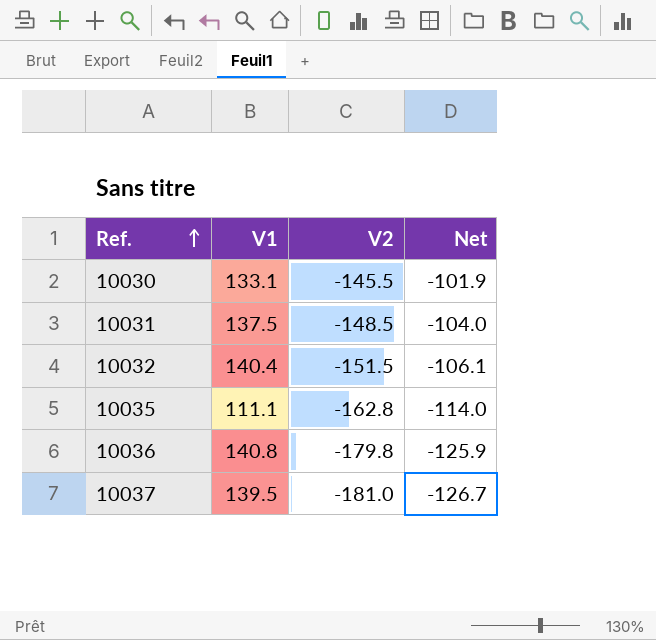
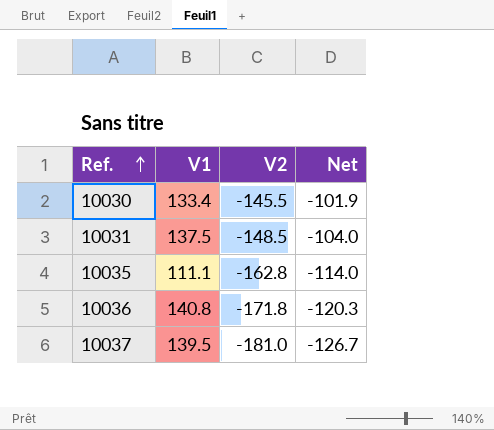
row 10032: 140.4 | -151.5 | -106.1 -> none
10030 | V1: 133.1 -> 133.4
10036 | V2: -179.8 -> -171.8
10036 | Net: -125.9 -> -120.3

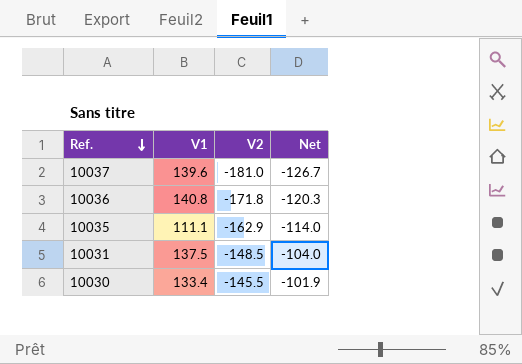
row order: Ref. ascending -> Ref. descending
10037 | V1: 139.5 -> 139.6
10035 | V2: -162.8 -> -162.9

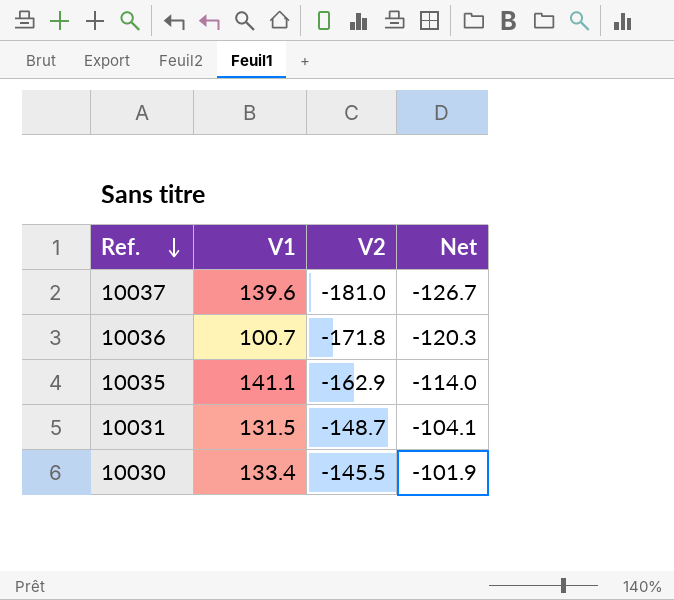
10036 | V1: 140.8 -> 100.7
10035 | V1: 111.1 -> 141.1
10031 | V1: 137.5 -> 131.5
10031 | V2: -148.5 -> -148.7
10031 | Net: -104.0 -> -104.1

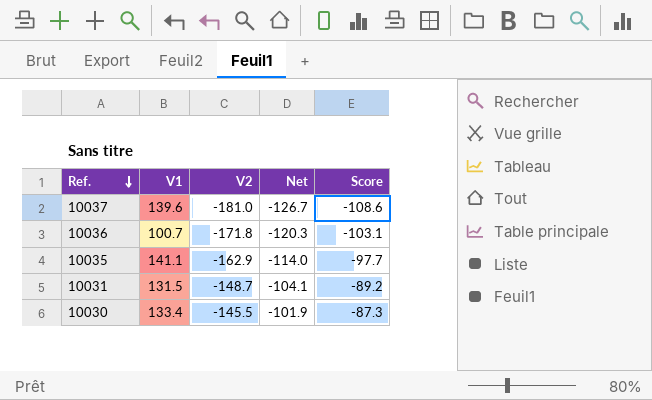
column Score | formula: none -> [V2] * 0.6

